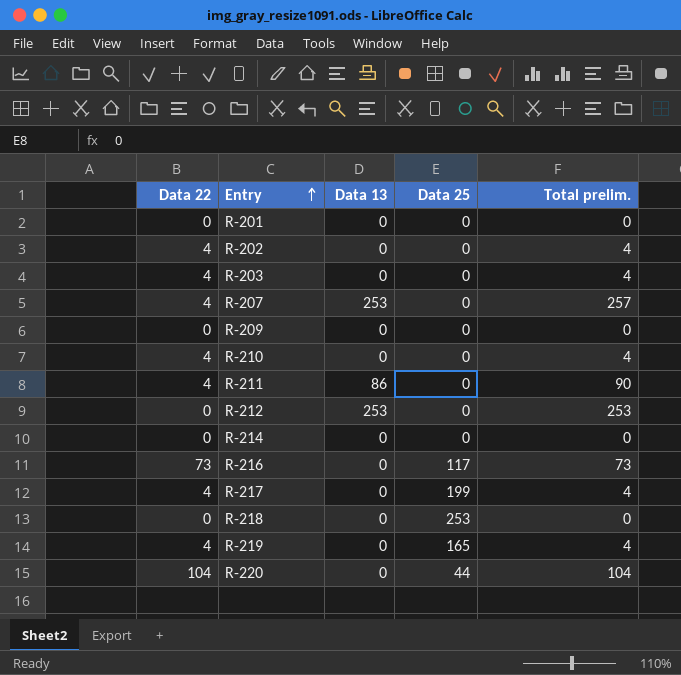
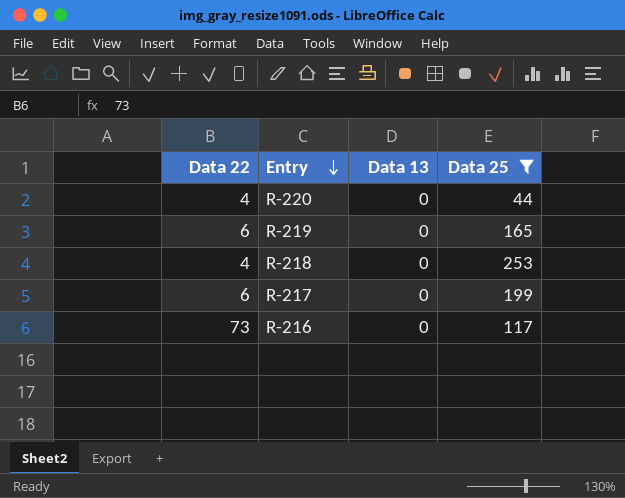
filter: none -> Data 25 != 0
row order: Entry ascending -> Entry descending
column Total prelim. | formula: [Data 22] + [Data 13] -> none
R-220 | Data 22: 104 -> 4
R-219 | Data 22: 4 -> 6
R-218 | Data 22: 0 -> 4
R-217 | Data 22: 4 -> 6

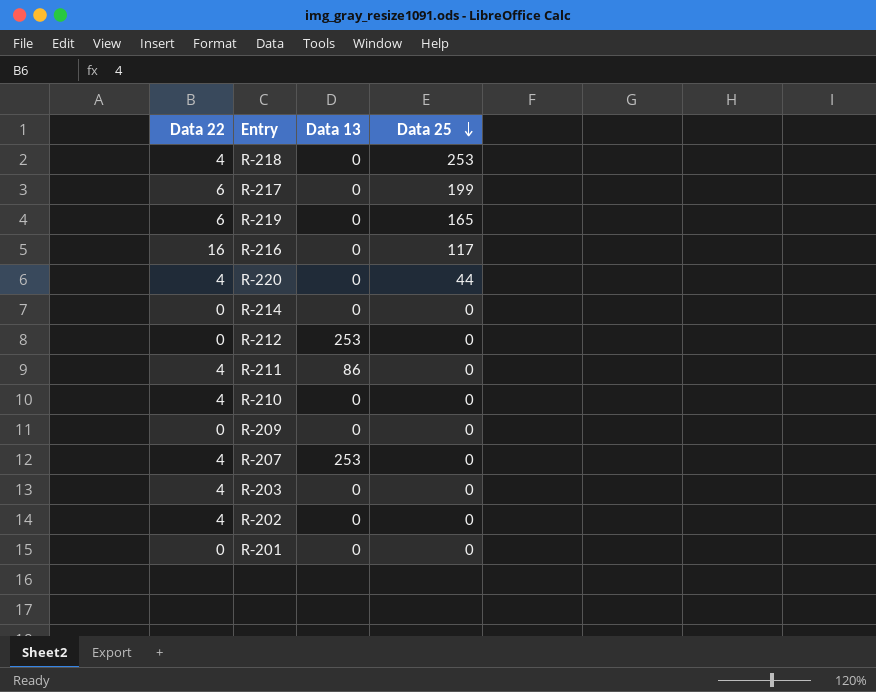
filter: Data 25 != 0 -> none
row order: Entry descending -> Data 25 descending
R-216 | Data 22: 73 -> 16

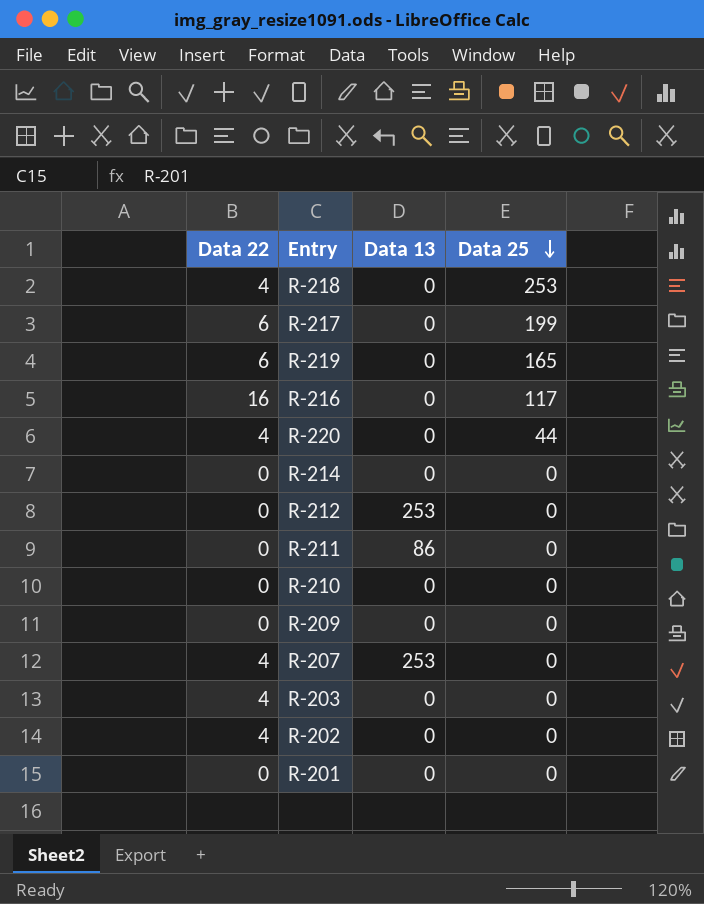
R-211 | Data 22: 4 -> 0
R-210 | Data 22: 4 -> 0

